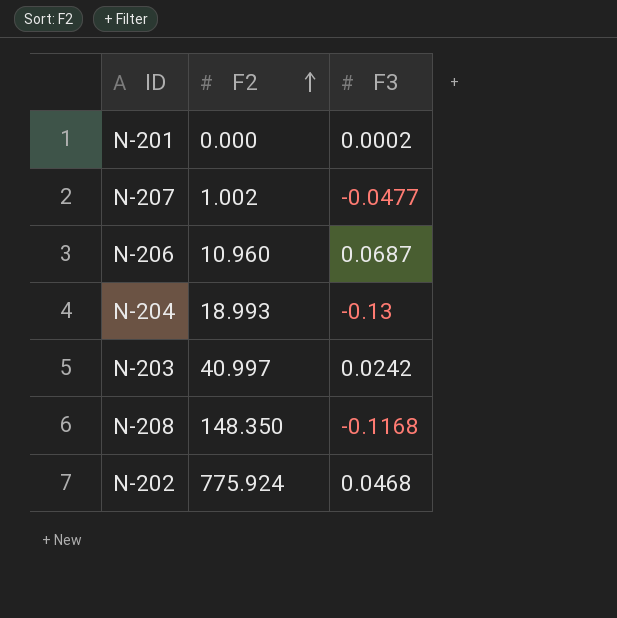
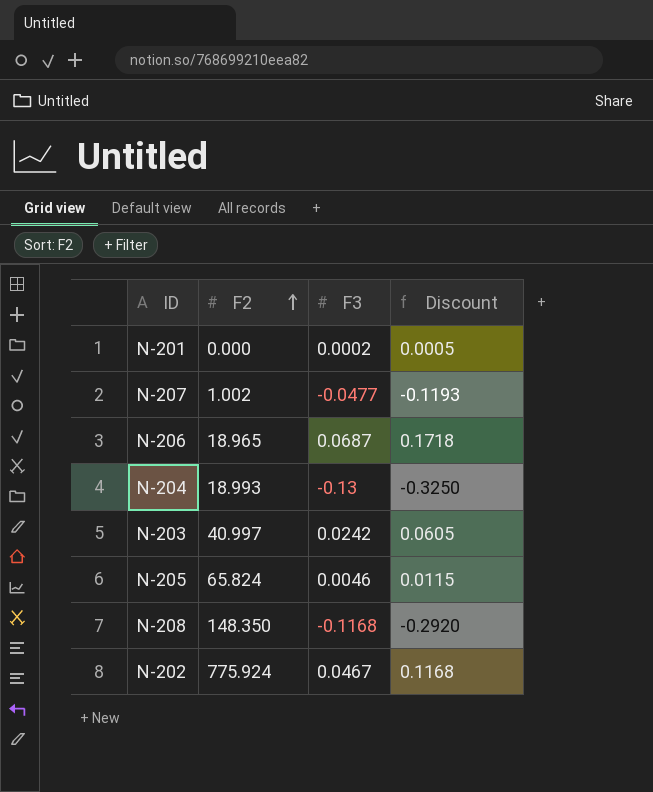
column Discount | formula: none -> [F3] * 2.5
N-206 | F2: 10.960 -> 18.965
row N-205: none -> 65.824 | 0.0046 | 0.0115
N-202 | F3: 0.0468 -> 0.0467

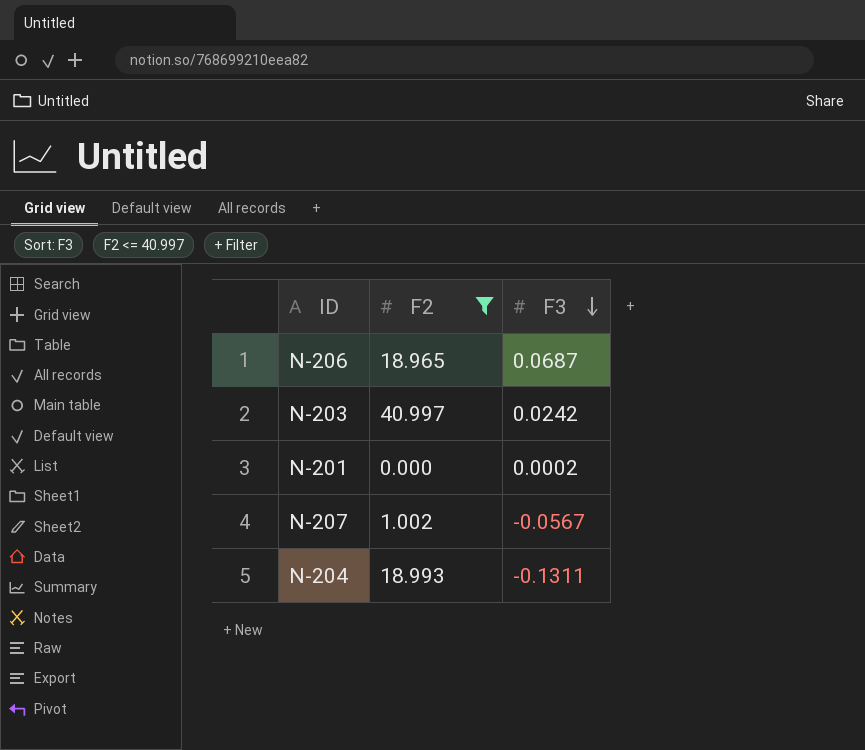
filter: none -> F2 <= 40.997
row order: F2 ascending -> F3 descending
column Discount | formula: [F3] * 2.5 -> none
N-207 | F3: -0.0477 -> -0.0567
N-204 | F3: -0.13 -> -0.1311

